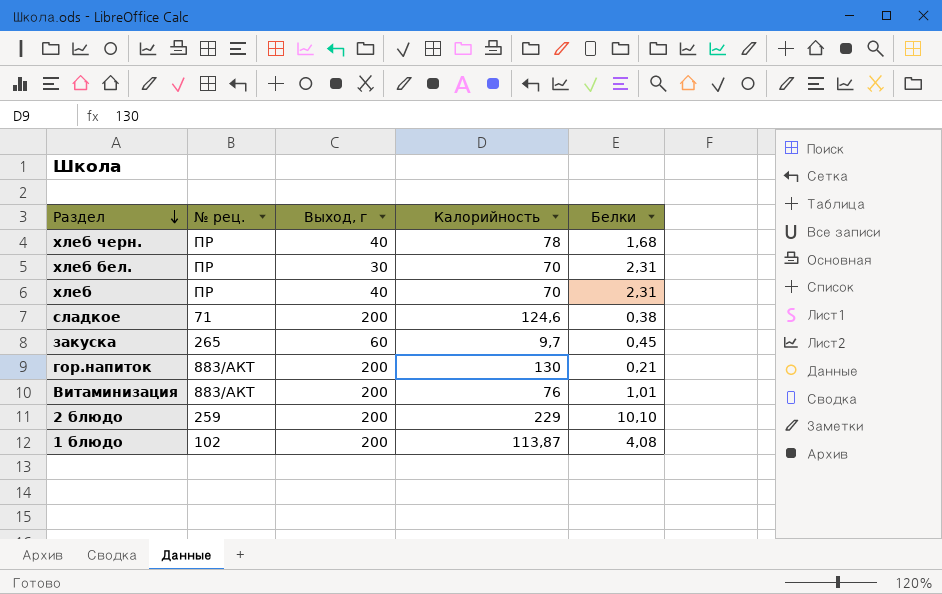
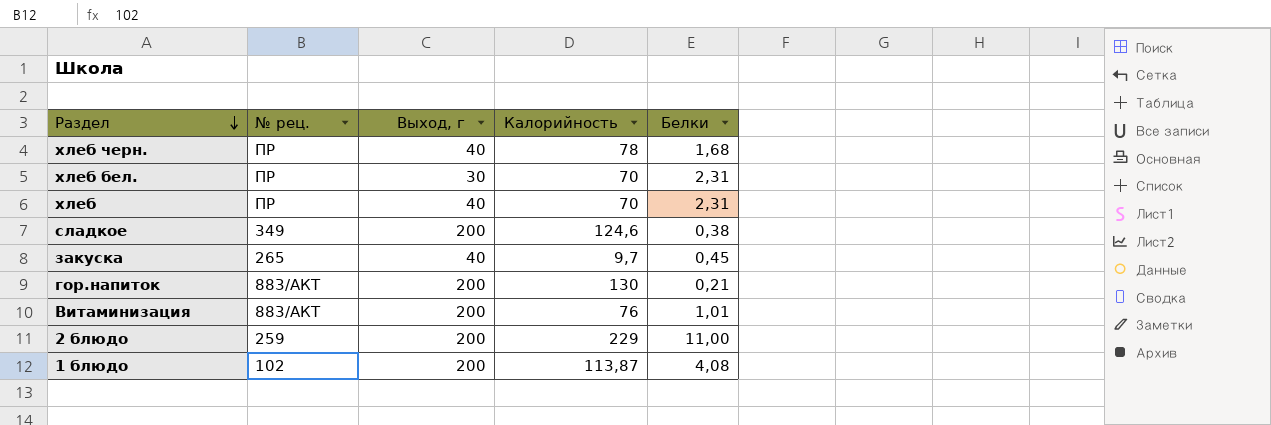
сладкое | № рец.: 71 -> 349
закуска | Выход, г: 60 -> 40
2 блюдо | Белки: 10,10 -> 11,00

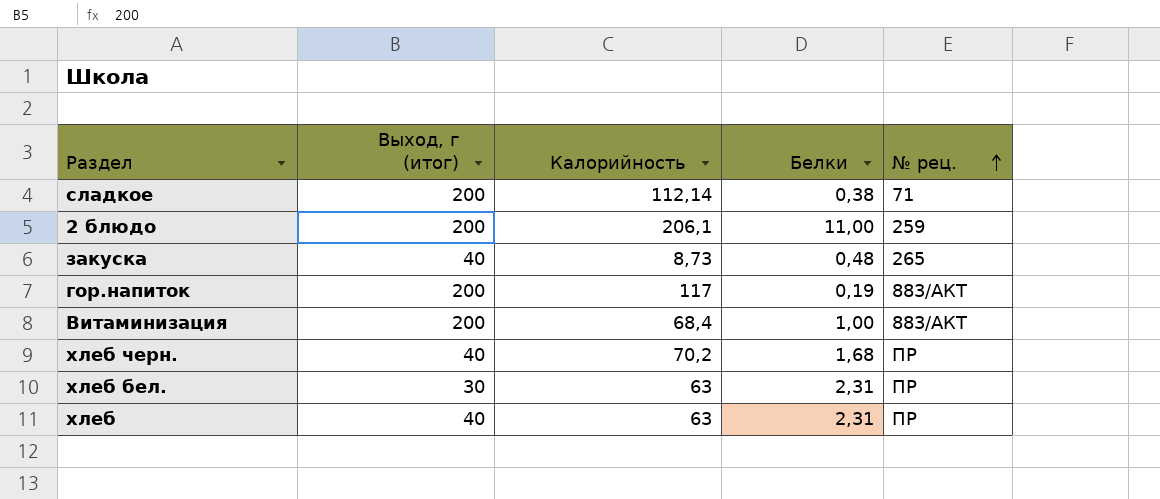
row order: Раздел descending -> № рец. ascending
column name: Выход, г -> Выход, г (итог)
column № рец. | position: 2 -> 5
row 1 блюдо: 102 | 200 | 113,87 | 4,08 -> none
сладкое | Калорийность: 124,6 -> 112,14
сладкое | № рец.: 349 -> 71
2 блюдо | Калорийность: 229 -> 206,1
закуска | Калорийность: 9,7 -> 8,73
закуска | Белки: 0,45 -> 0,48
гор.напиток | Калорийность: 130 -> 117
гор.напиток | Белки: 0,21 -> 0,19
Витаминизация | Калорийность: 76 -> 68,4
Витаминизация | Белки: 1,01 -> 1,00
хлеб черн. | Калорийность: 78 -> 70,2
хлеб бел. | Калорийность: 70 -> 63
хлеб | Калорийность: 70 -> 63

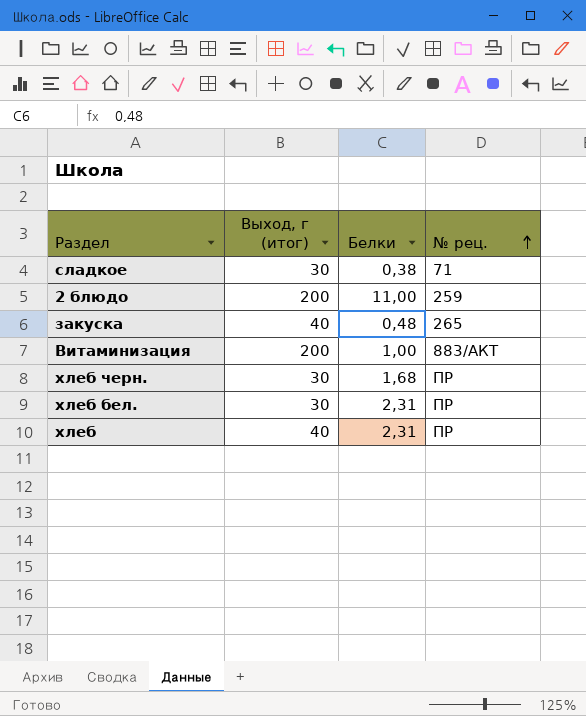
column Калорийность | position: 3 -> none
row гор.напиток: 200 | 117 | 0,19 | 883/АКТ -> none
сладкое | Выход, г (итог): 200 -> 30
хлеб черн. | Выход, г (итог): 40 -> 30

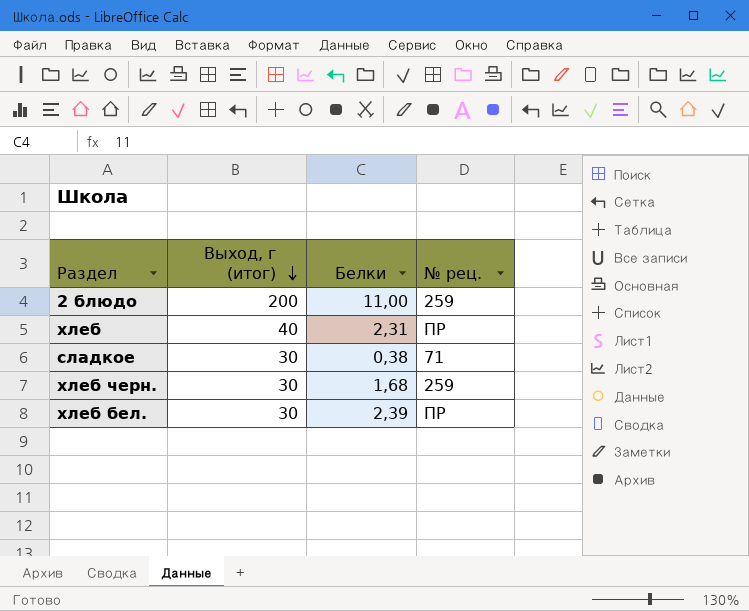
row order: № рец. ascending -> Выход, г (итог) descending
row закуска: 40 | 0,48 | 265 -> none
row Витаминизация: 200 | 1,00 | 883/АКТ -> none
хлеб черн. | № рец.: ПР -> 259
хлеб бел. | Белки: 2,31 -> 2,39

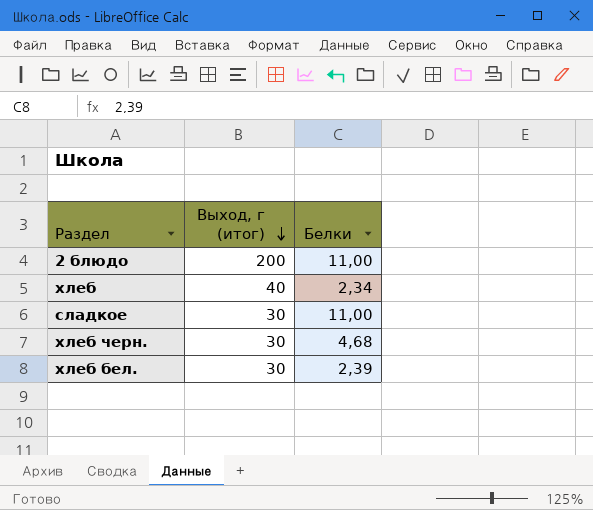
column № рец. | position: 4 -> none
хлеб | Белки: 2,31 -> 2,34
сладкое | Белки: 0,38 -> 11,00
хлеб черн. | Белки: 1,68 -> 4,68

